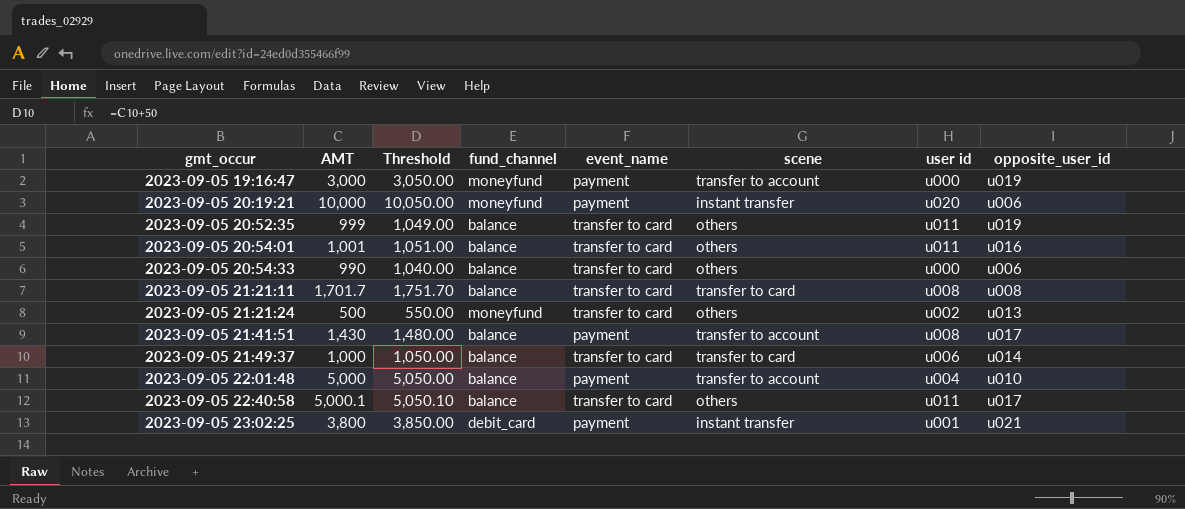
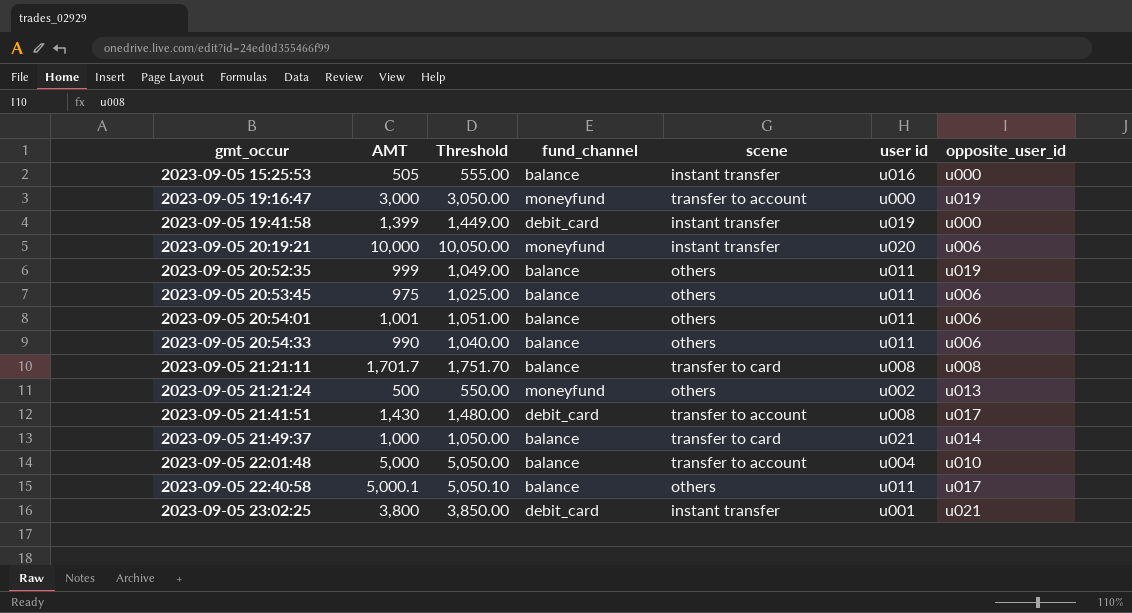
column event_name | position: 5 -> none
row 2023-09-05 15:25:53: none -> 505 | 555.00 | balance | instant transfer | u016 | u000
row 2023-09-05 19:41:58: none -> 1,399 | 1,449.00 | debit_card | instant transfer | u019 | u000
row 2023-09-05 20:53:45: none -> 975 | 1,025.00 | balance | others | u011 | u006
2023-09-05 20:54:01 | opposite_user_id: u016 -> u006
2023-09-05 20:54:33 | user id: u000 -> u011
2023-09-05 21:41:51 | fund_channel: balance -> debit_card
2023-09-05 21:49:37 | user id: u006 -> u021

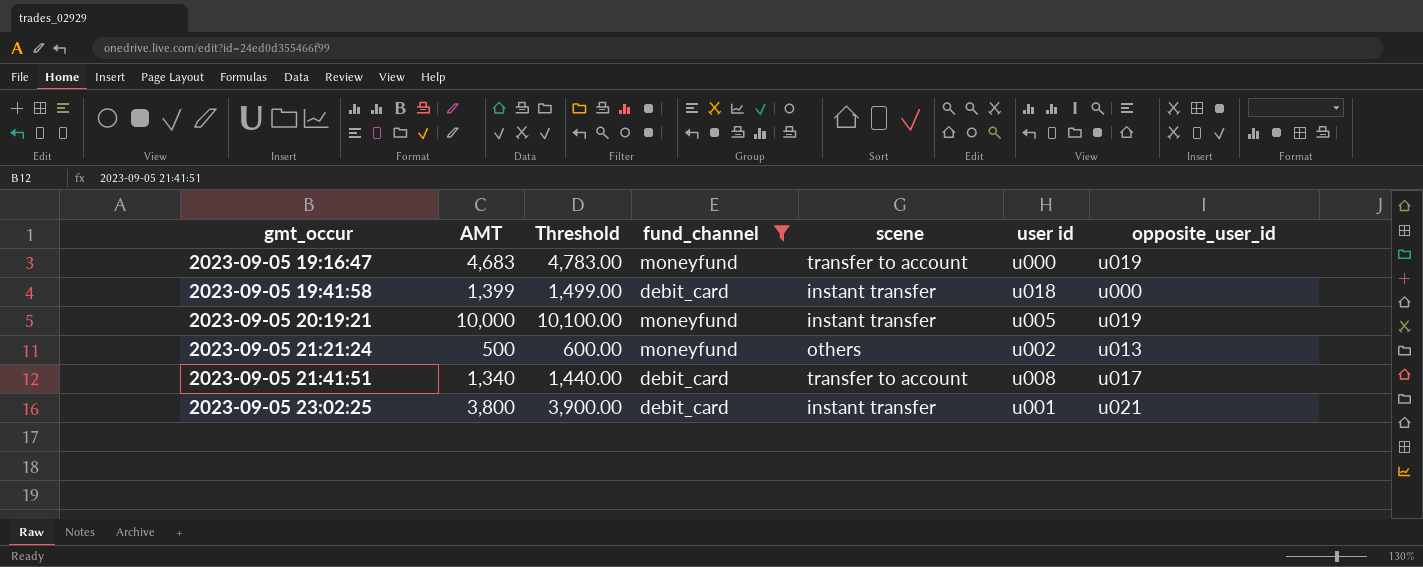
filter: none -> fund_channel != balance
column Threshold | formula: [AMT] + 50 -> [AMT] + 100
2023-09-05 19:16:47 | AMT: 3,000 -> 4,683
2023-09-05 19:41:58 | user id: u019 -> u018
2023-09-05 20:19:21 | user id: u020 -> u005
2023-09-05 20:19:21 | opposite_user_id: u006 -> u019
2023-09-05 21:41:51 | AMT: 1,430 -> 1,340

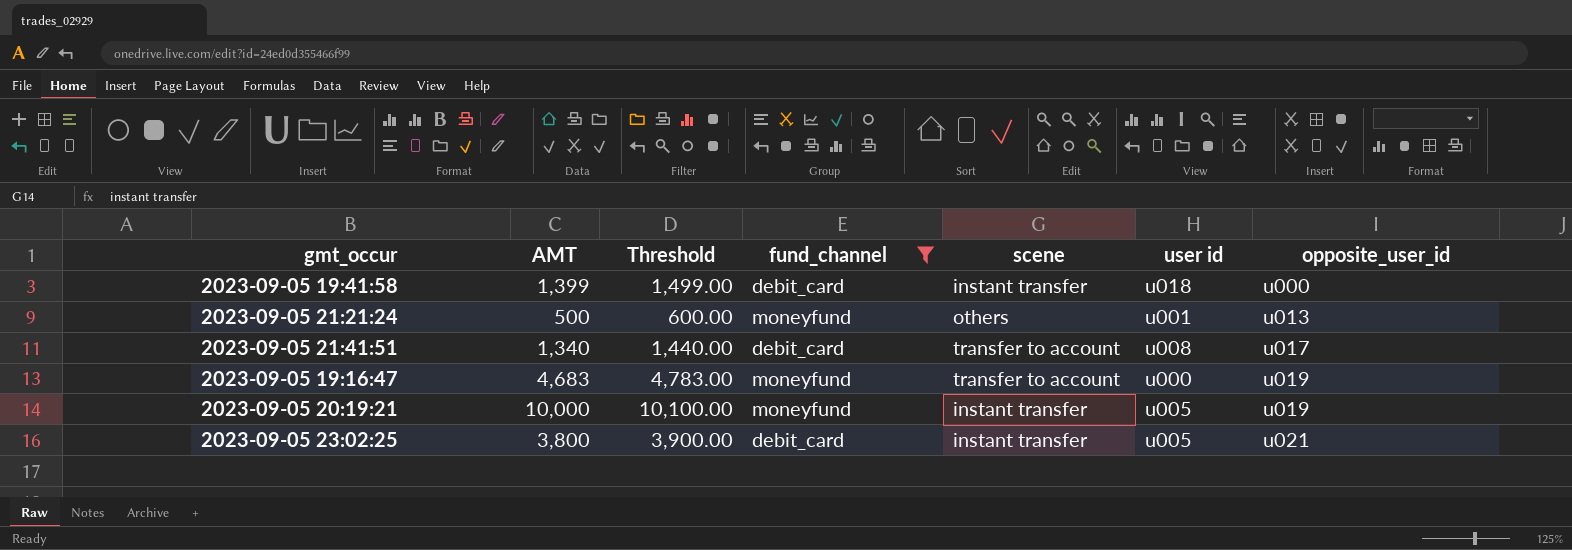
row order: gmt_occur ascending -> opposite_user_id ascending
2023-09-05 21:21:24 | user id: u002 -> u001
2023-09-05 23:02:25 | user id: u001 -> u005

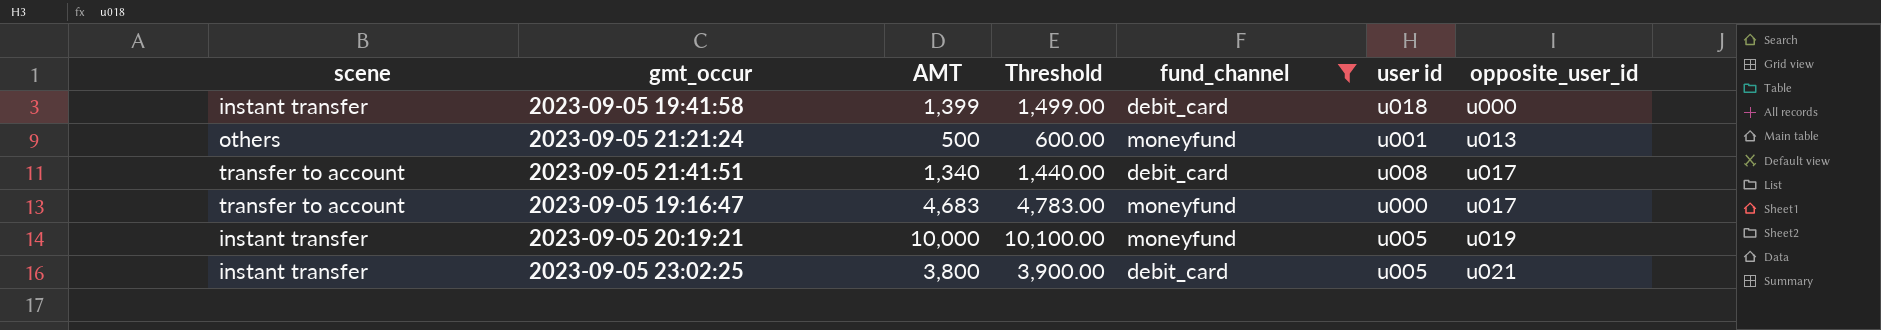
column scene | position: 5 -> 1
2023-09-05 19:16:47 | opposite_user_id: u019 -> u017

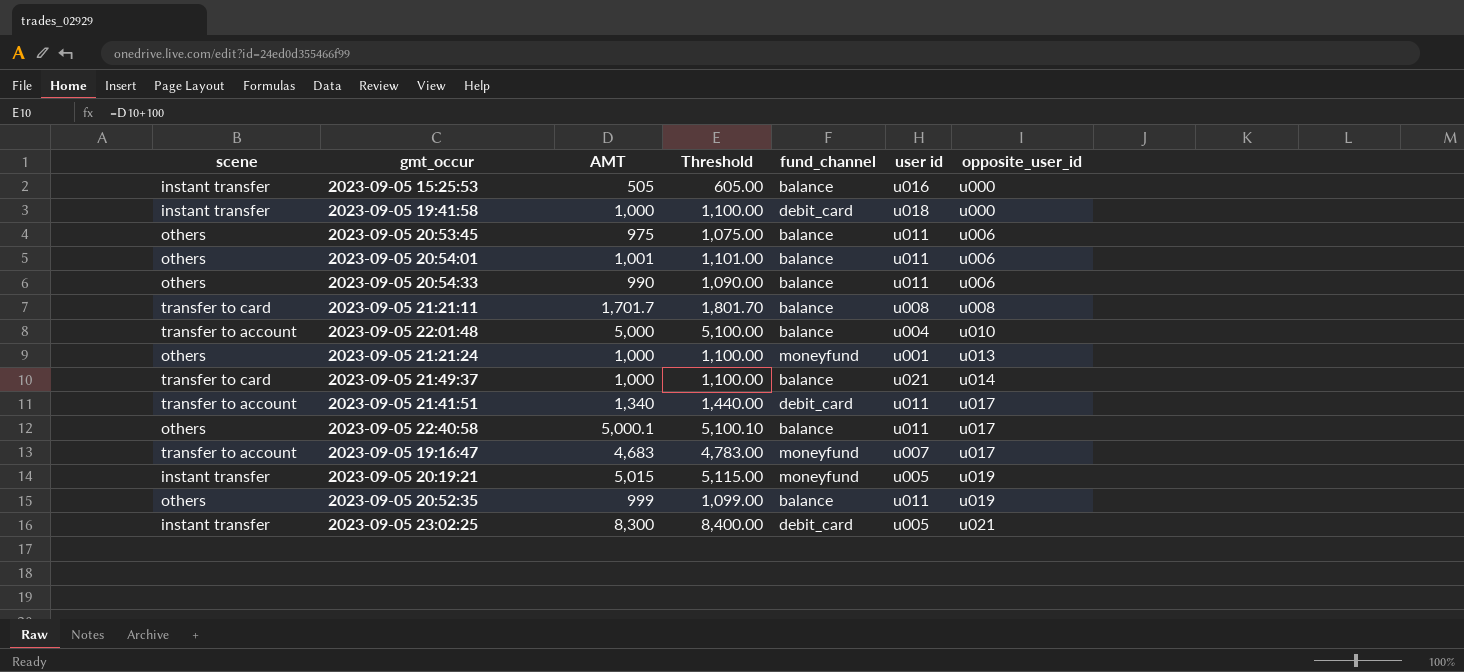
filter: fund_channel != balance -> none
2023-09-05 19:41:58 | AMT: 1,399 -> 1,000
2023-09-05 19:41:58 | Threshold: 1,499.00 -> 1,100.00
2023-09-05 21:21:24 | AMT: 500 -> 1,000
2023-09-05 21:21:24 | Threshold: 600.00 -> 1,100.00
2023-09-05 21:41:51 | user id: u008 -> u011
2023-09-05 19:16:47 | user id: u000 -> u007
2023-09-05 20:19:21 | AMT: 10,000 -> 5,015
2023-09-05 20:19:21 | Threshold: 10,100.00 -> 5,115.00
2023-09-05 23:02:25 | AMT: 3,800 -> 8,300
2023-09-05 23:02:25 | Threshold: 3,900.00 -> 8,400.00

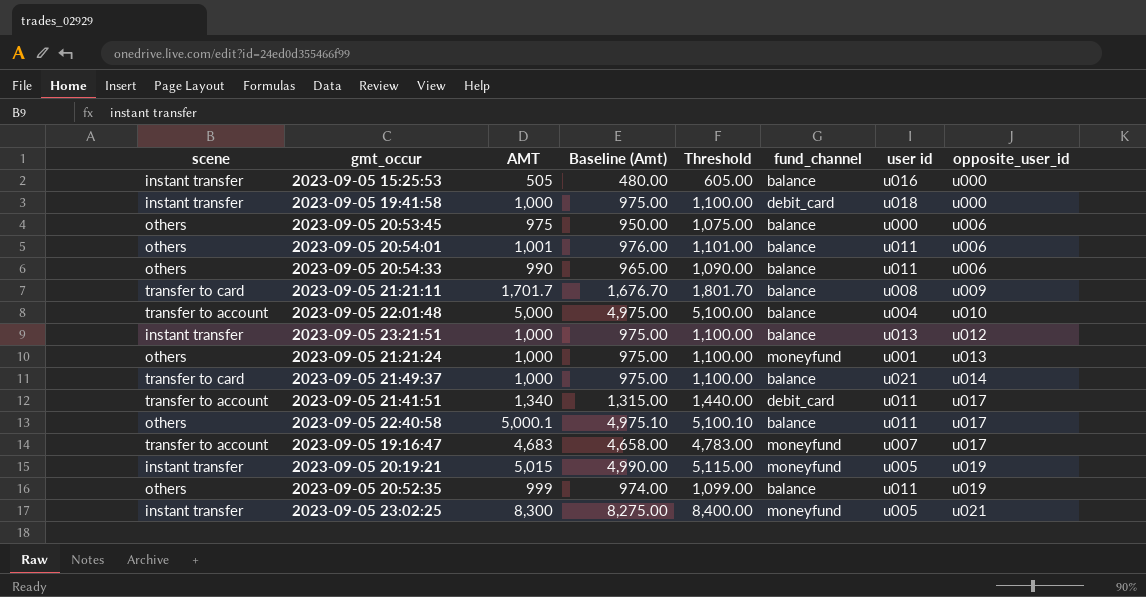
column Baseline (Amt) | formula: none -> [AMT] - 25
2023-09-05 20:53:45 | user id: u011 -> u000
2023-09-05 21:21:11 | opposite_user_id: u008 -> u009
row 2023-09-05 23:21:51: none -> instant transfer | 1,000 | 975.00 | 1,100.00 | balance | u013 | u012
2023-09-05 23:02:25 | fund_channel: debit_card -> moneyfund

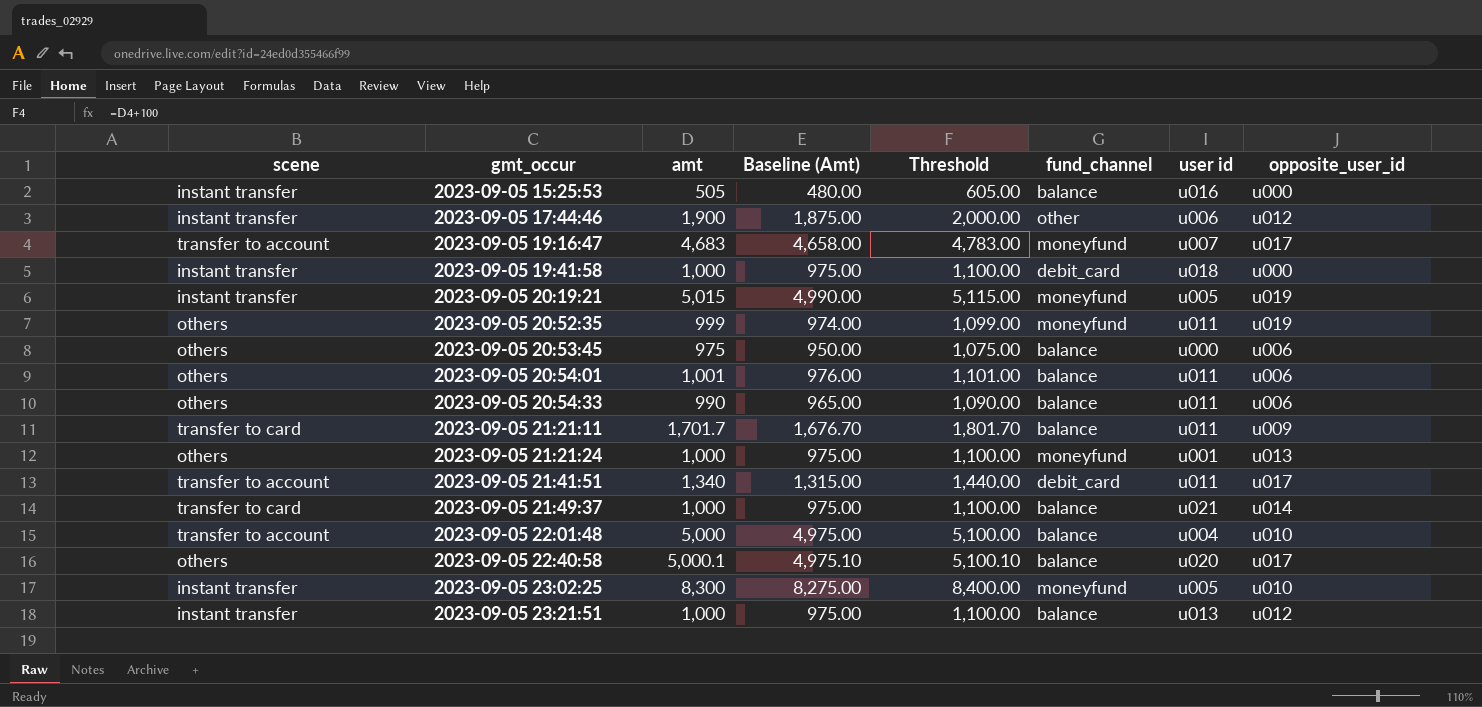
row order: opposite_user_id ascending -> gmt_occur ascending
column name: AMT -> amt
row 2023-09-05 17:44:46: none -> instant transfer | 1,900 | 1,875.00 | 2,000.00 | other | u006 | u012
2023-09-05 20:52:35 | fund_channel: balance -> moneyfund
2023-09-05 21:21:11 | user id: u008 -> u011
2023-09-05 22:40:58 | user id: u011 -> u020
2023-09-05 23:02:25 | opposite_user_id: u021 -> u010

